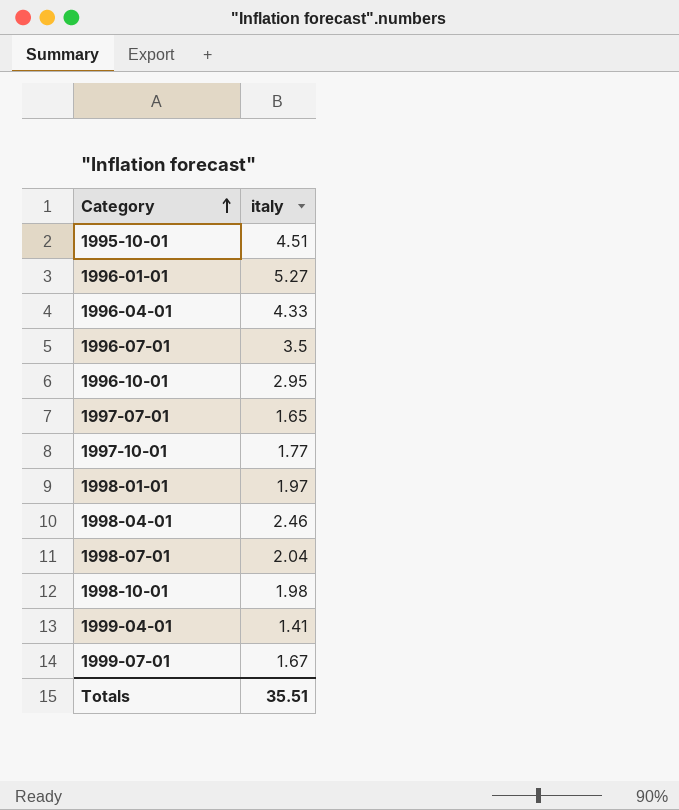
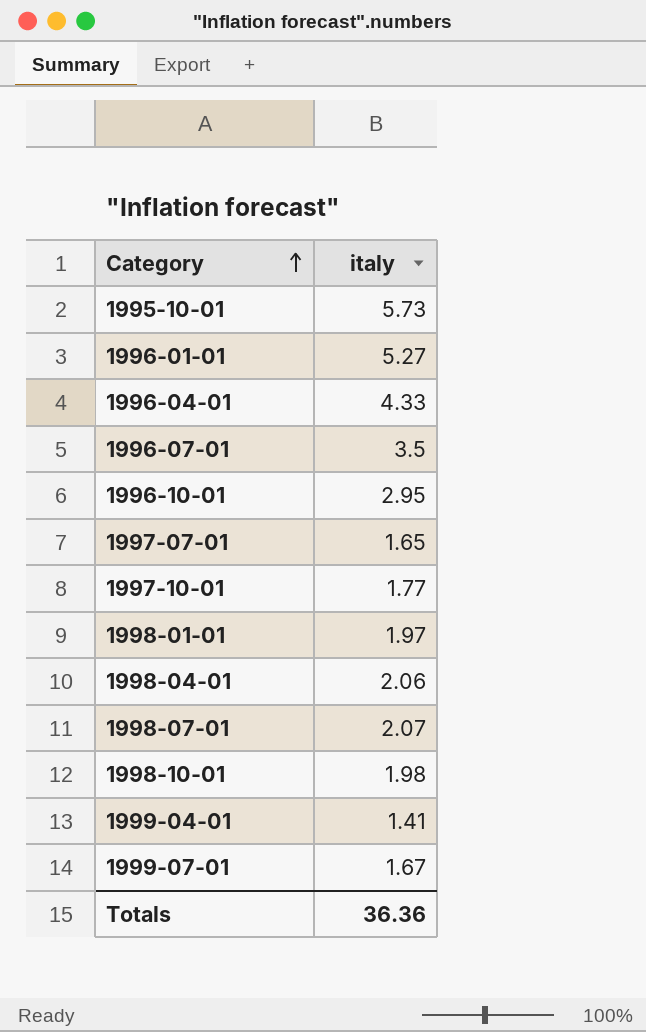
1995-10-01 | italy: 4.51 -> 5.73
1998-04-01 | italy: 2.46 -> 2.06
1998-07-01 | italy: 2.04 -> 2.07
Totals | italy: 35.51 -> 36.36

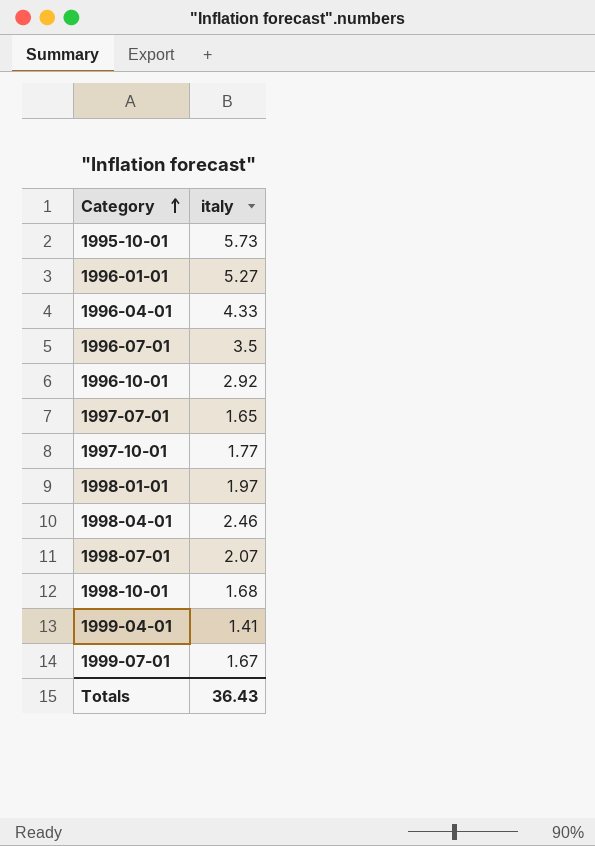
1996-10-01 | italy: 2.95 -> 2.92
1998-04-01 | italy: 2.06 -> 2.46
1998-10-01 | italy: 1.98 -> 1.68
Totals | italy: 36.36 -> 36.43

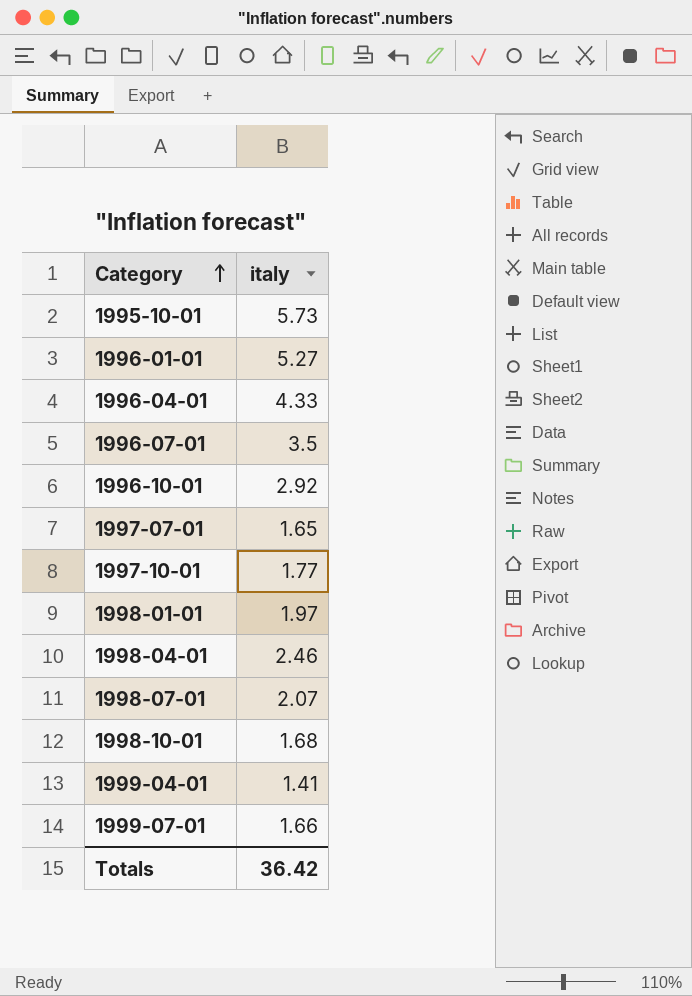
1999-07-01 | italy: 1.67 -> 1.66
Totals | italy: 36.43 -> 36.42

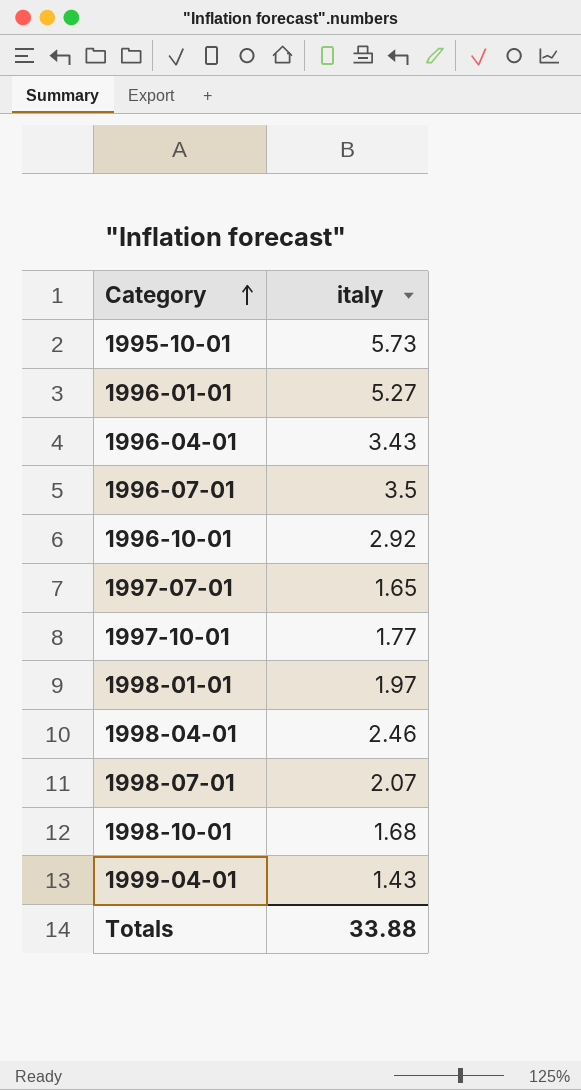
row 1999-07-01: 1.66 -> none
1996-04-01 | italy: 4.33 -> 3.43
1999-04-01 | italy: 1.41 -> 1.43
Totals | italy: 36.42 -> 33.88

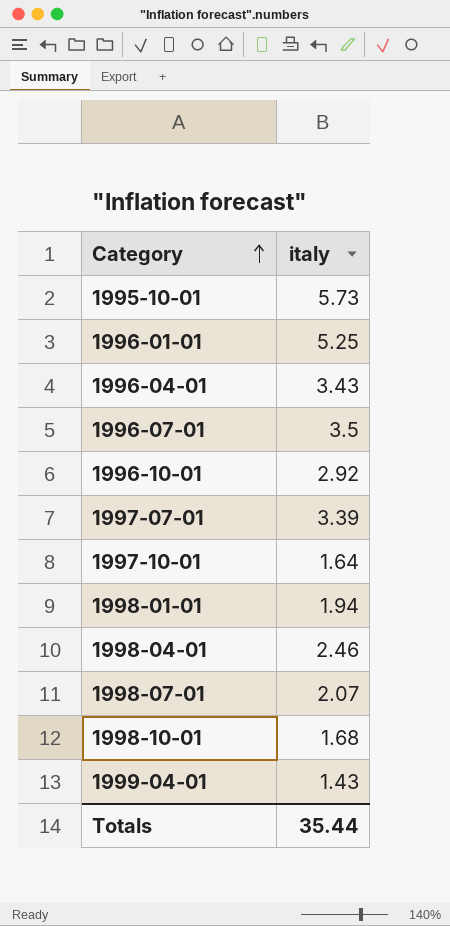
1996-01-01 | italy: 5.27 -> 5.25
1997-07-01 | italy: 1.65 -> 3.39
1997-10-01 | italy: 1.77 -> 1.64
1998-01-01 | italy: 1.97 -> 1.94
Totals | italy: 33.88 -> 35.44

